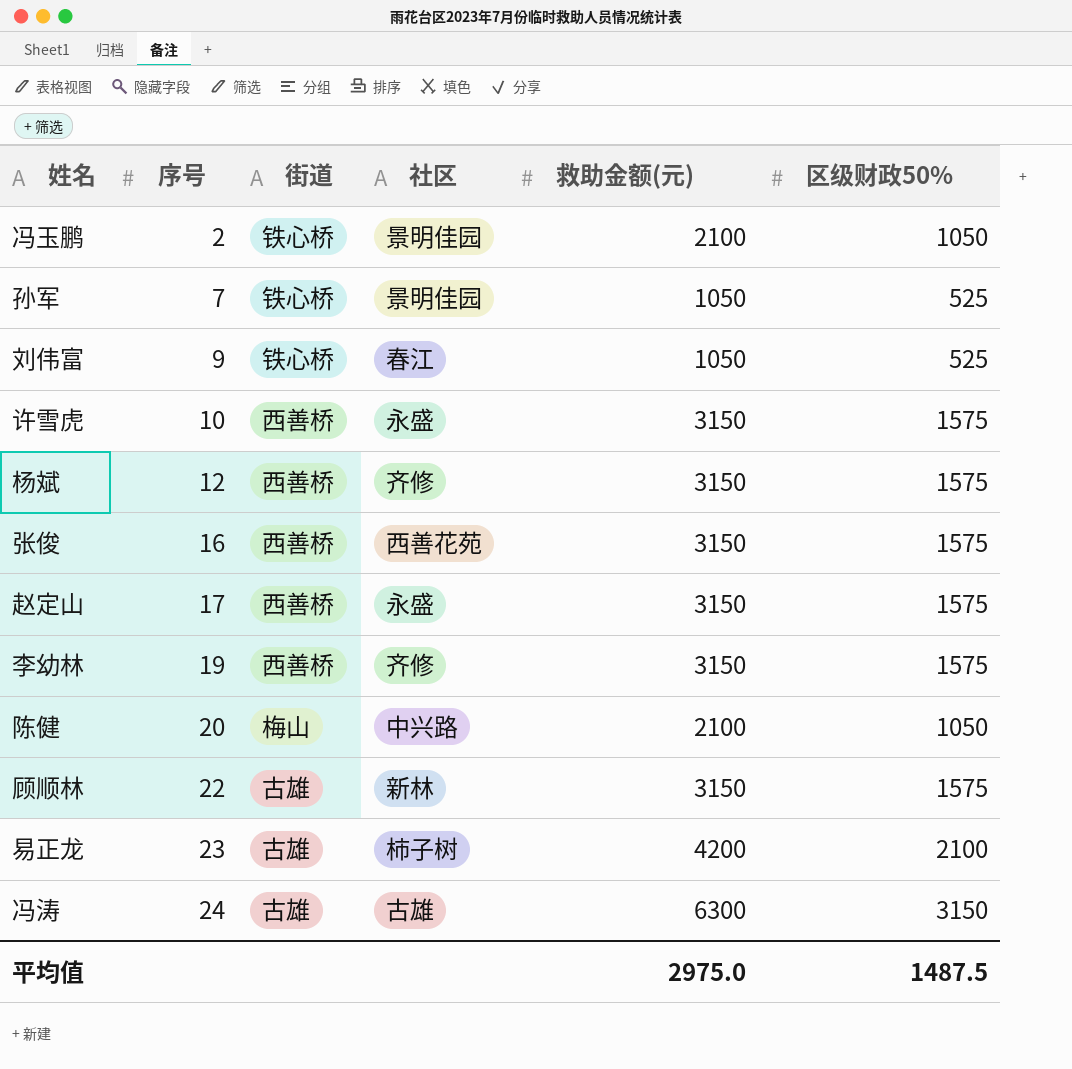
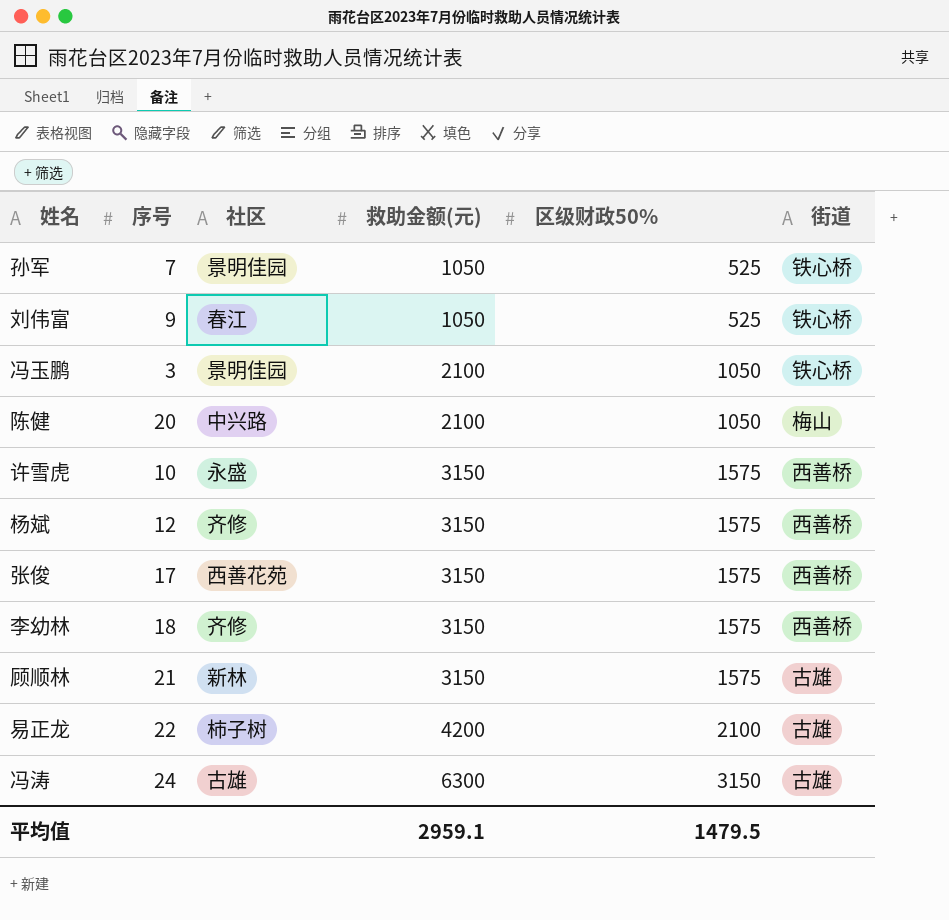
row order: 序号 ascending -> 救助金额(元) ascending
column 街道 | position: 3 -> 6
row 赵定山: 17 | 西善桥 | 永盛 | 3150 | 1575 -> none
冯玉鹏 | 序号: 2 -> 3
张俊 | 序号: 16 -> 17
李幼林 | 序号: 19 -> 18
顾顺林 | 序号: 22 -> 21
易正龙 | 序号: 23 -> 22
平均值 | 救助金额(元): 2975.0 -> 2959.1
平均值 | 区级财政50%: 1487.5 -> 1479.5

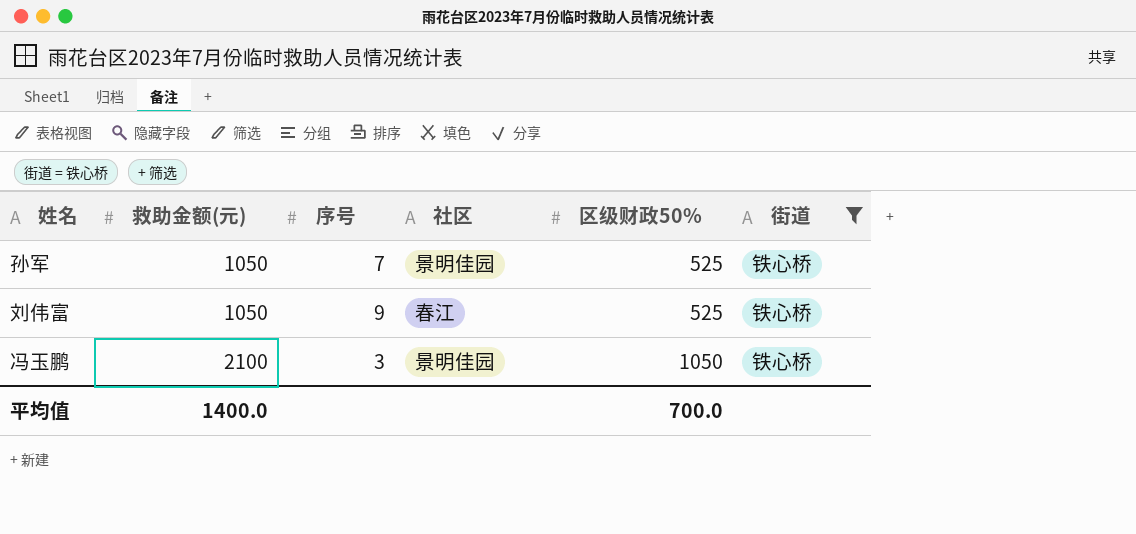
filter: none -> 街道 = 铁心桥
column 救助金额(元) | position: 4 -> 2
平均值 | 救助金额(元): 2959.1 -> 1400.0
平均值 | 区级财政50%: 1479.5 -> 700.0

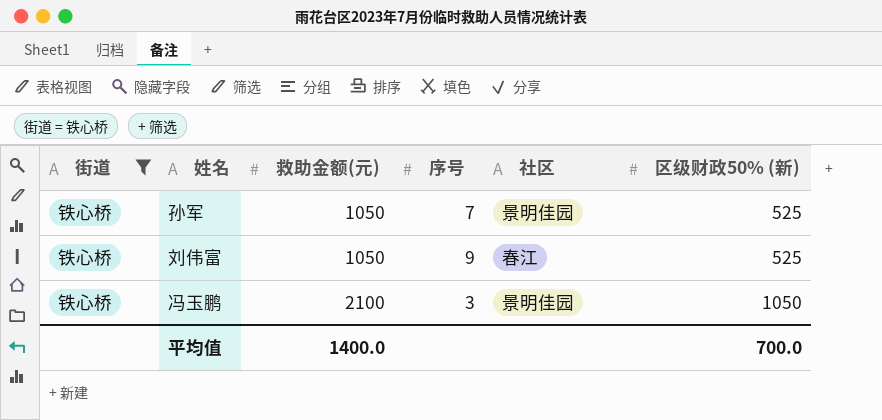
column 街道 | position: 6 -> 1
column name: 区级财政50% -> 区级财政50% (新)

